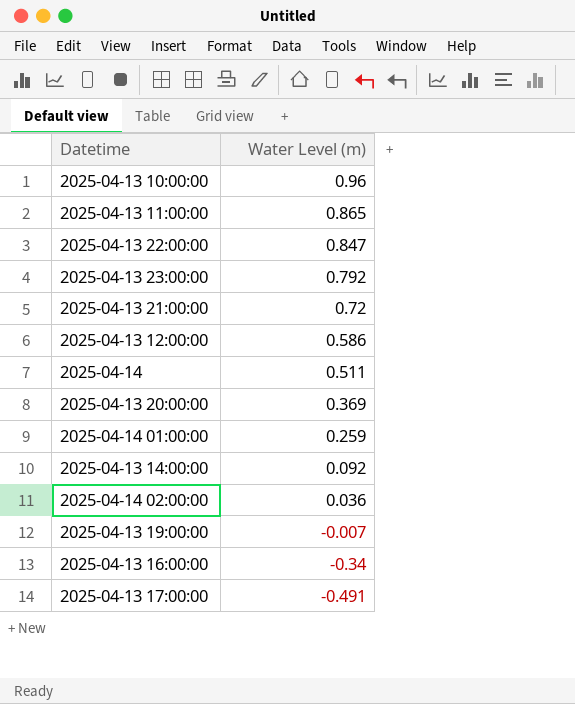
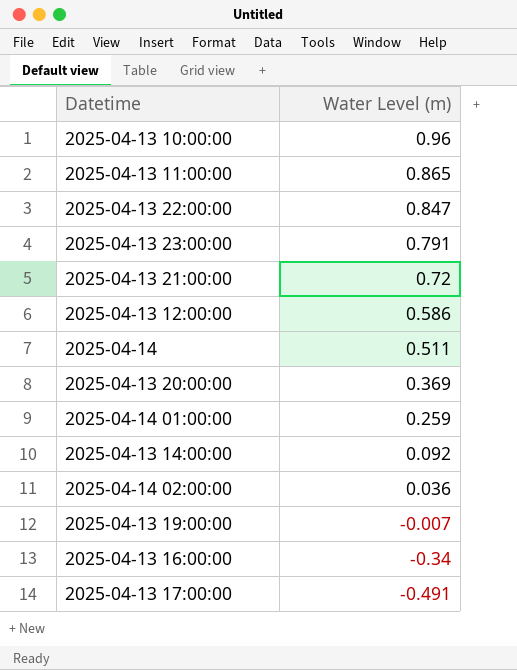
2025-04-13 23:00:00 | Water Level (m): 0.792 -> 0.791

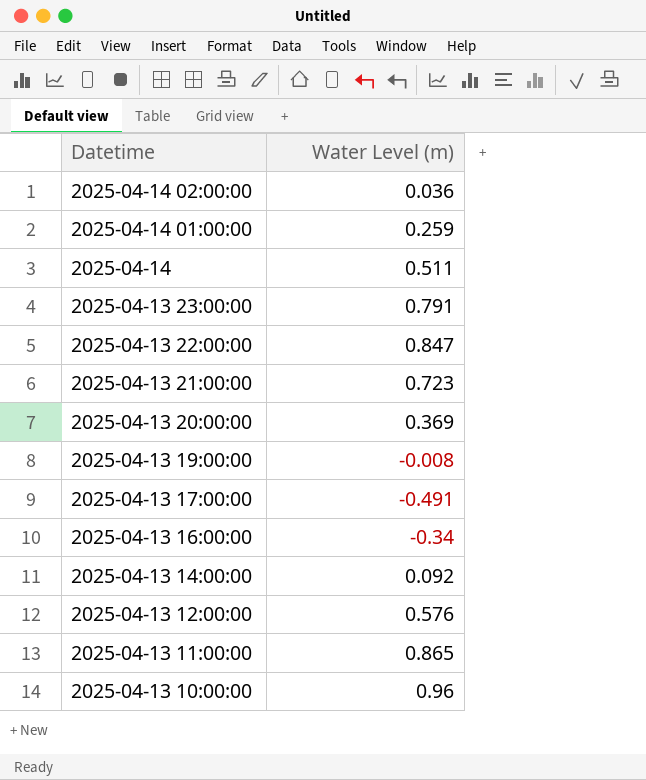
row order: Water Level (m) descending -> Datetime descending
2025-04-13 21:00:00 | Water Level (m): 0.72 -> 0.723
2025-04-13 19:00:00 | Water Level (m): -0.007 -> -0.008
2025-04-13 12:00:00 | Water Level (m): 0.586 -> 0.576

